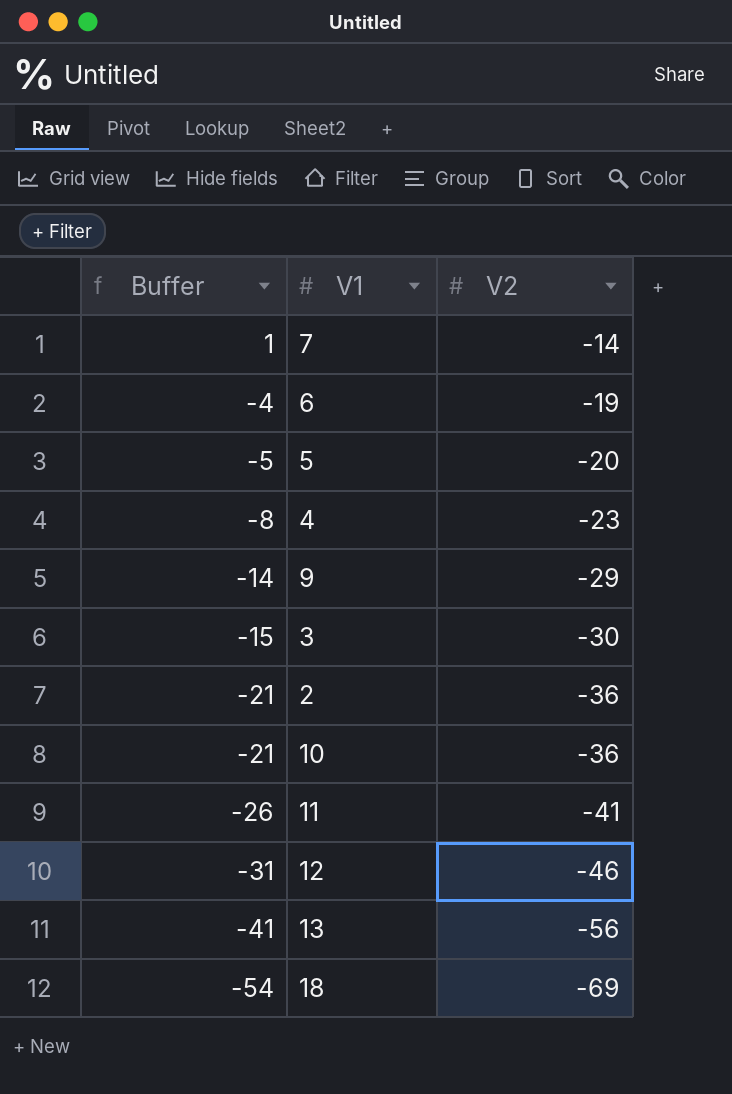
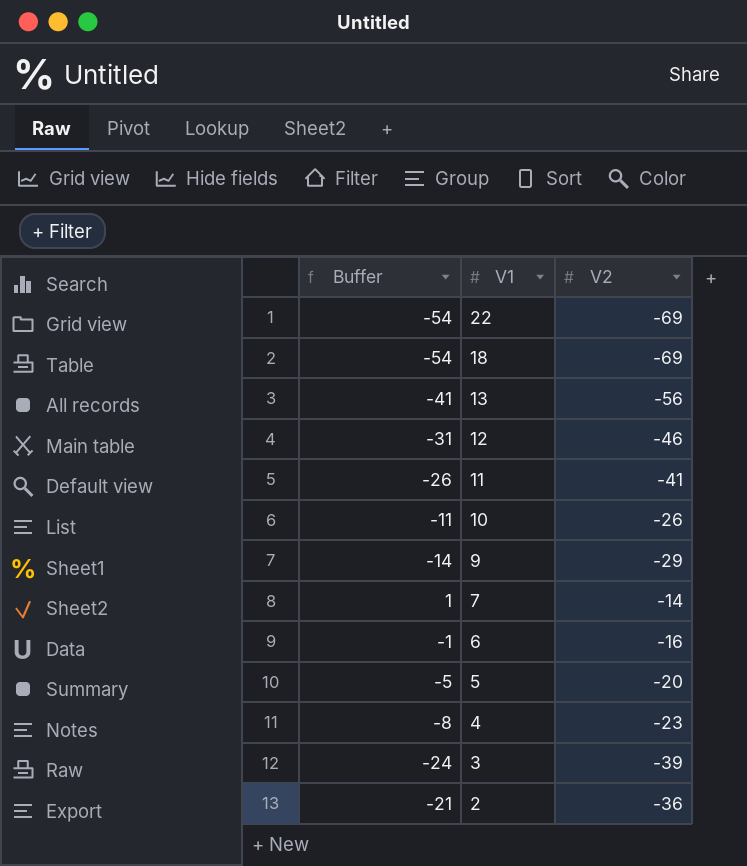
row order: Buffer descending -> V1 descending
row 22: none -> -54 | -69
10 | Buffer: -21 -> -11
10 | V2: -36 -> -26
6 | Buffer: -4 -> -1
6 | V2: -19 -> -16
3 | Buffer: -15 -> -24
3 | V2: -30 -> -39

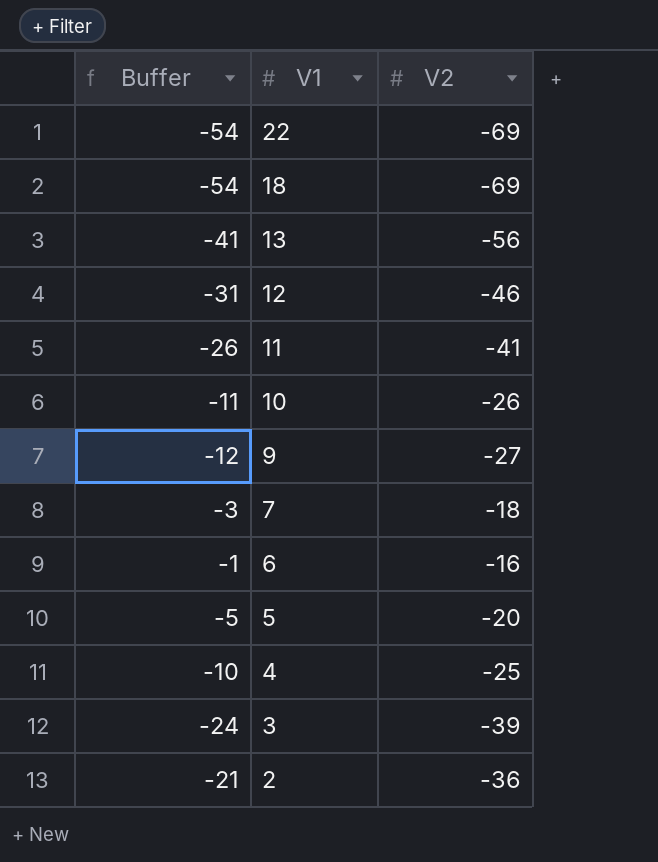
9 | Buffer: -14 -> -12
9 | V2: -29 -> -27
7 | Buffer: 1 -> -3
7 | V2: -14 -> -18
4 | Buffer: -8 -> -10
4 | V2: -23 -> -25

